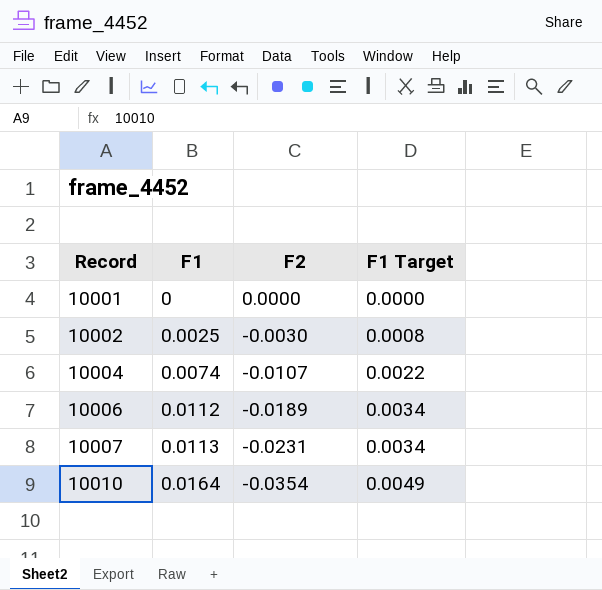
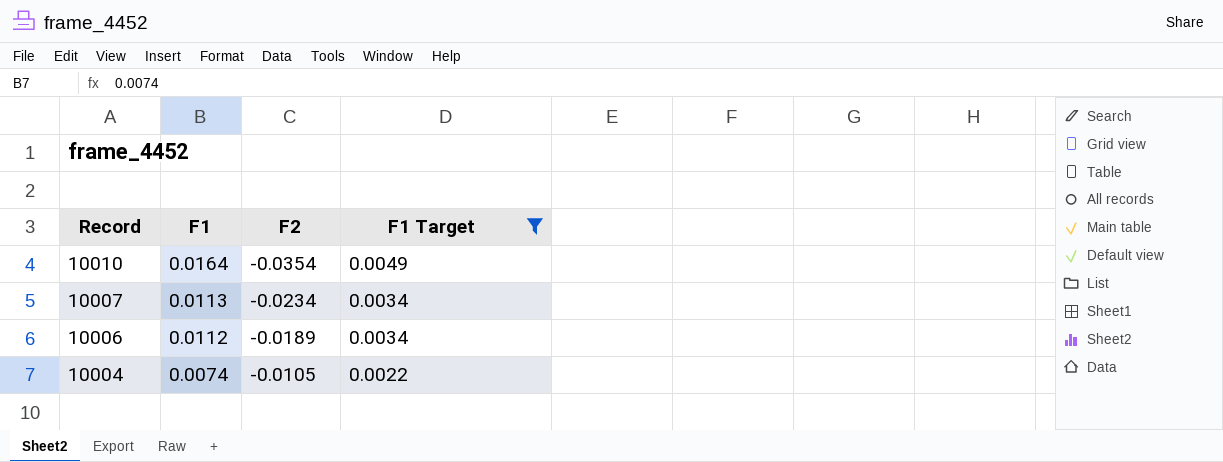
filter: none -> F1 Target >= 0.0022
row order: Record ascending -> Record descending
10007 | F2: -0.0231 -> -0.0234
10004 | F2: -0.0107 -> -0.0105

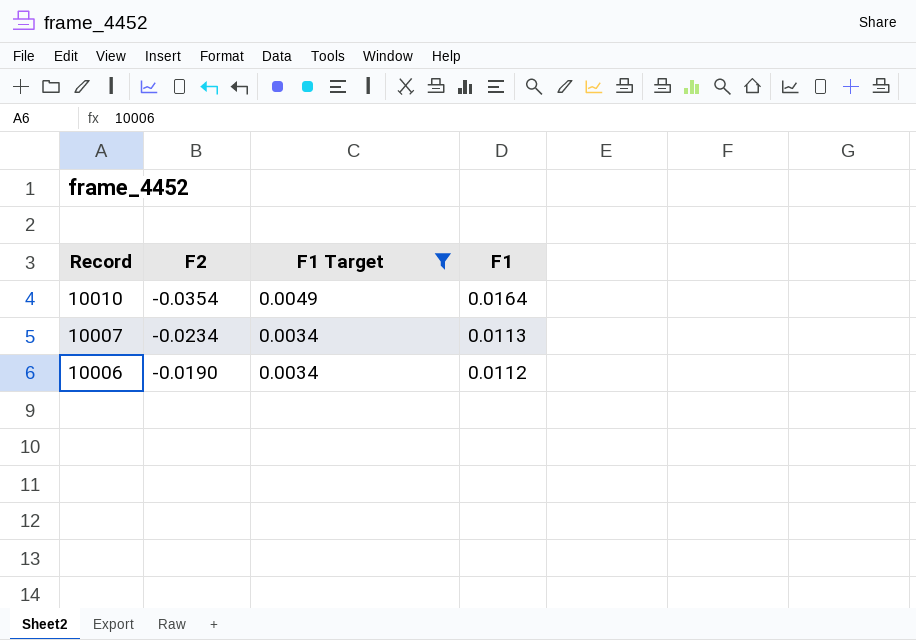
column F1 | position: 2 -> 4
row 10004: 0.0074 | -0.0105 | 0.0022 -> none
10006 | F2: -0.0189 -> -0.0190

